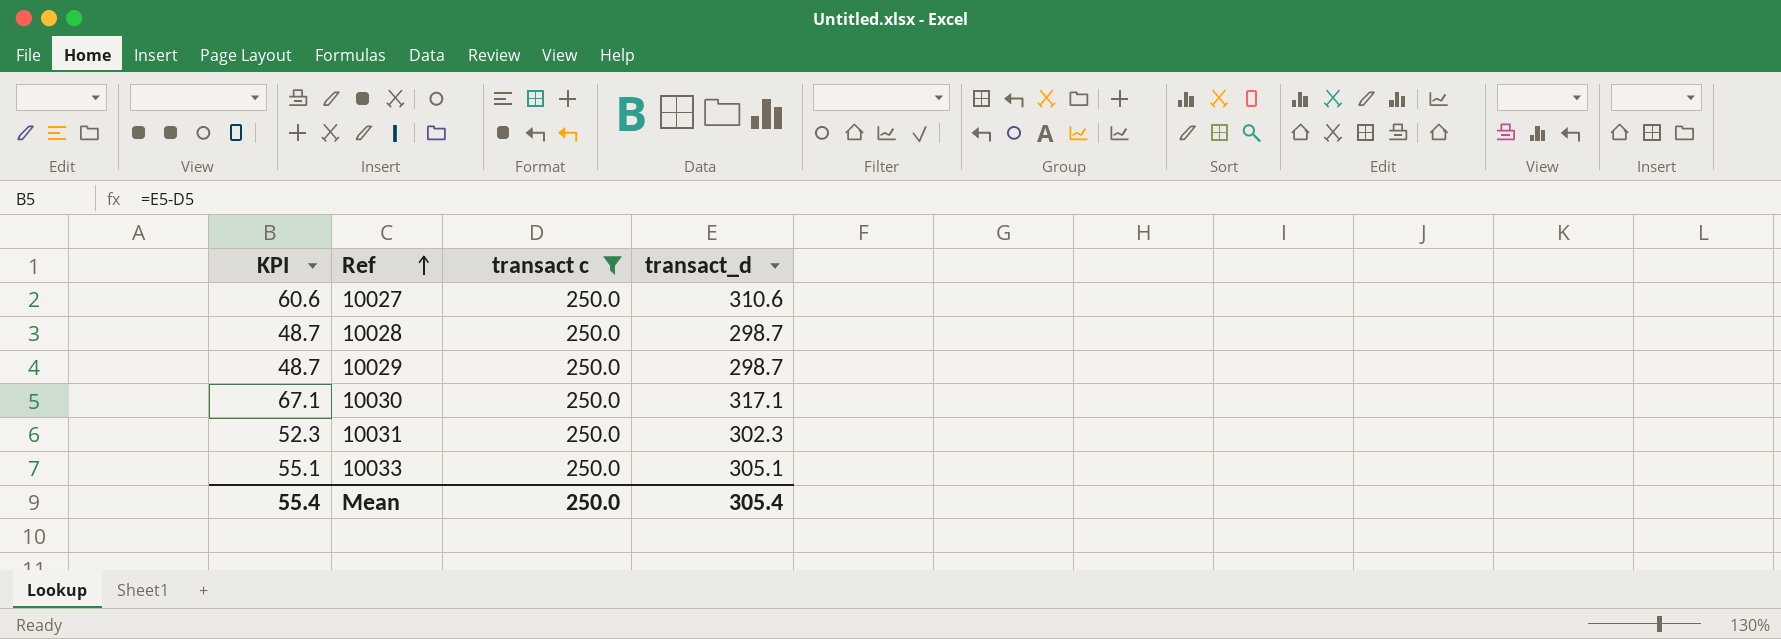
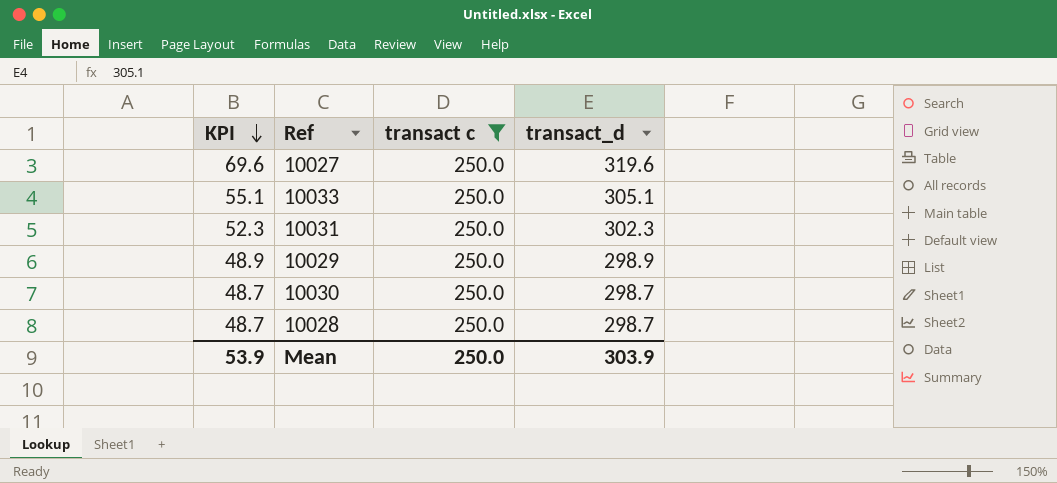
row order: Ref ascending -> KPI descending
10027 | KPI: 60.6 -> 69.6
10027 | transact_d: 310.6 -> 319.6
10029 | KPI: 48.7 -> 48.9
10029 | transact_d: 298.7 -> 298.9
10030 | KPI: 67.1 -> 48.7
10030 | transact_d: 317.1 -> 298.7
Mean | KPI: 55.4 -> 53.9
Mean | transact_d: 305.4 -> 303.9

